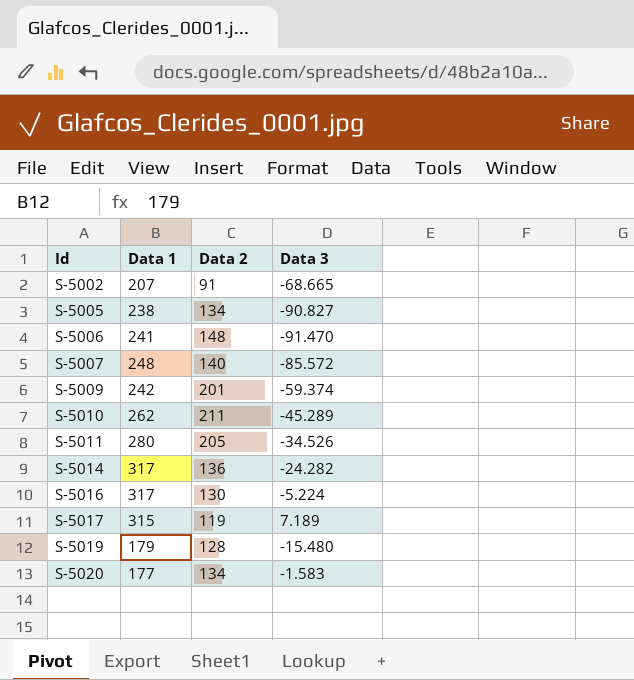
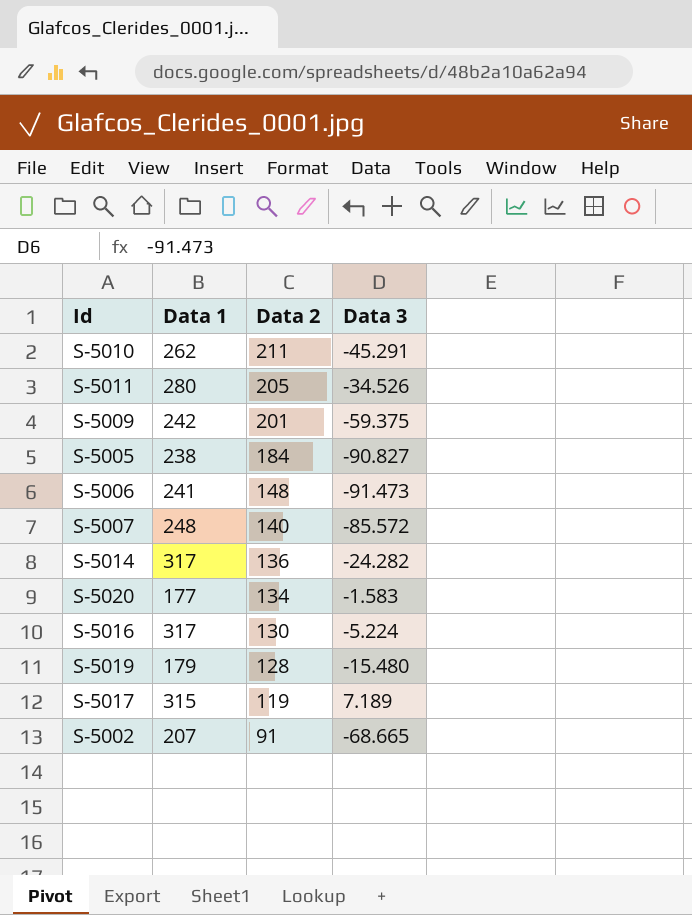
row order: Id ascending -> Data 2 descending
S-5010 | Data 3: -45.289 -> -45.291
S-5009 | Data 3: -59.374 -> -59.375
S-5005 | Data 2: 134 -> 184
S-5006 | Data 3: -91.470 -> -91.473

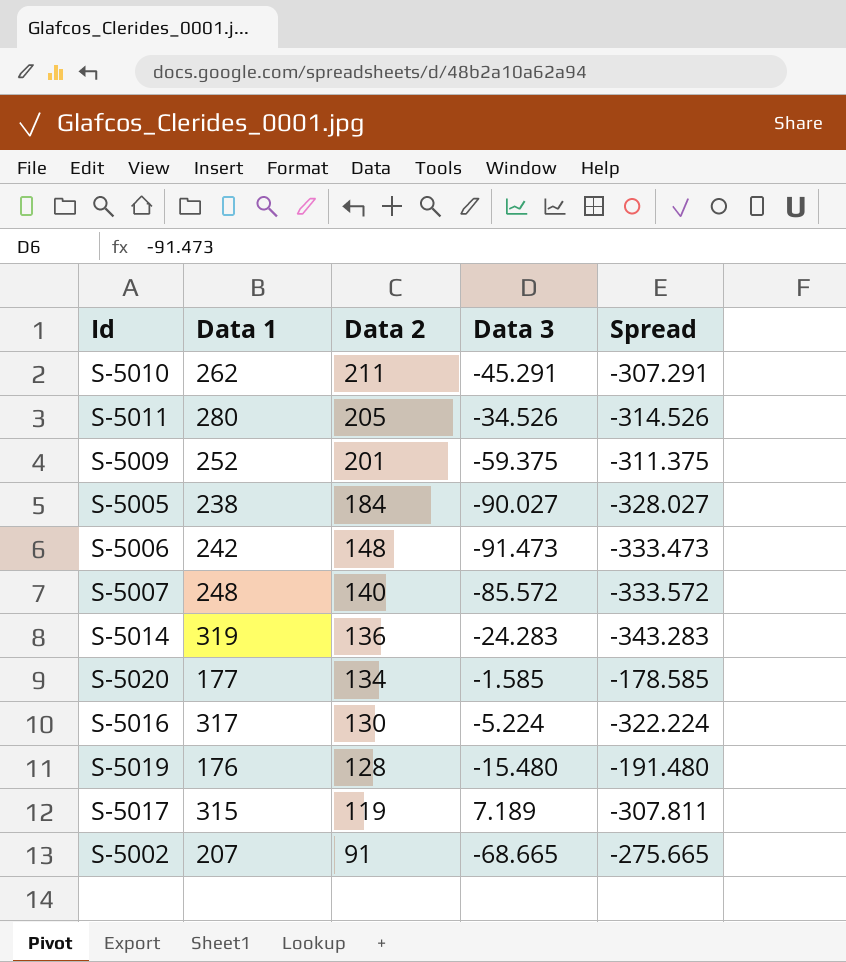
column Spread | formula: none -> [Data 3] - [Data 1]
S-5009 | Data 1: 242 -> 252
S-5005 | Data 3: -90.827 -> -90.027
S-5006 | Data 1: 241 -> 242
S-5014 | Data 1: 317 -> 319
S-5014 | Data 3: -24.282 -> -24.283
S-5020 | Data 3: -1.583 -> -1.585
S-5019 | Data 1: 179 -> 176

